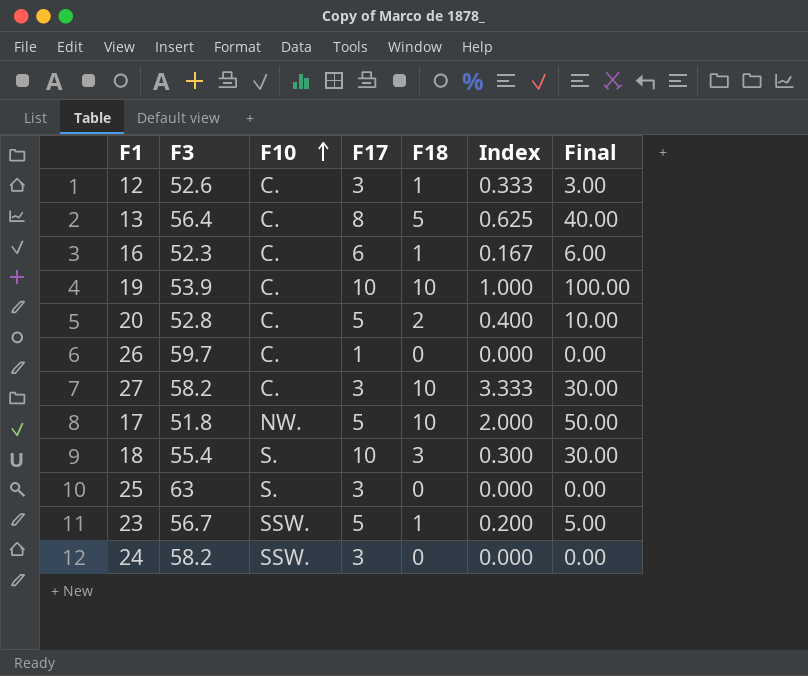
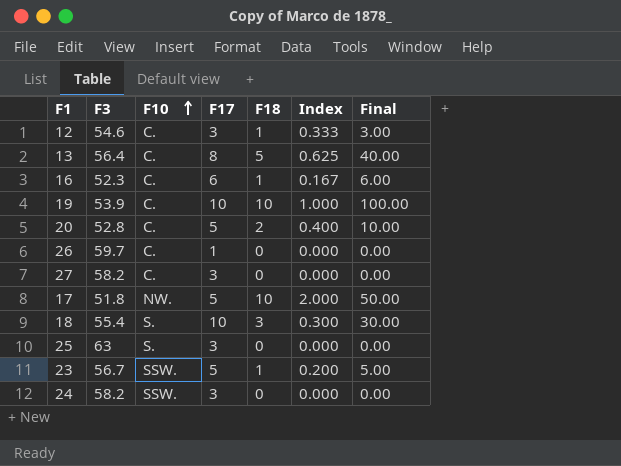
12 | F3: 52.6 -> 54.6
27 | F18: 10 -> 0
27 | Index: 3.333 -> 0.000
27 | Final: 30.00 -> 0.00

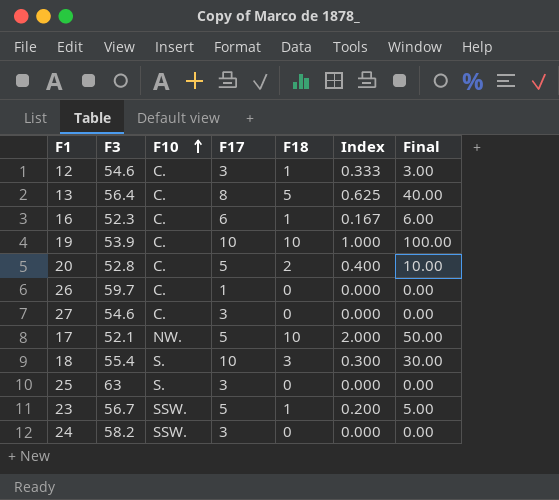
27 | F3: 58.2 -> 54.6
17 | F3: 51.8 -> 52.1

